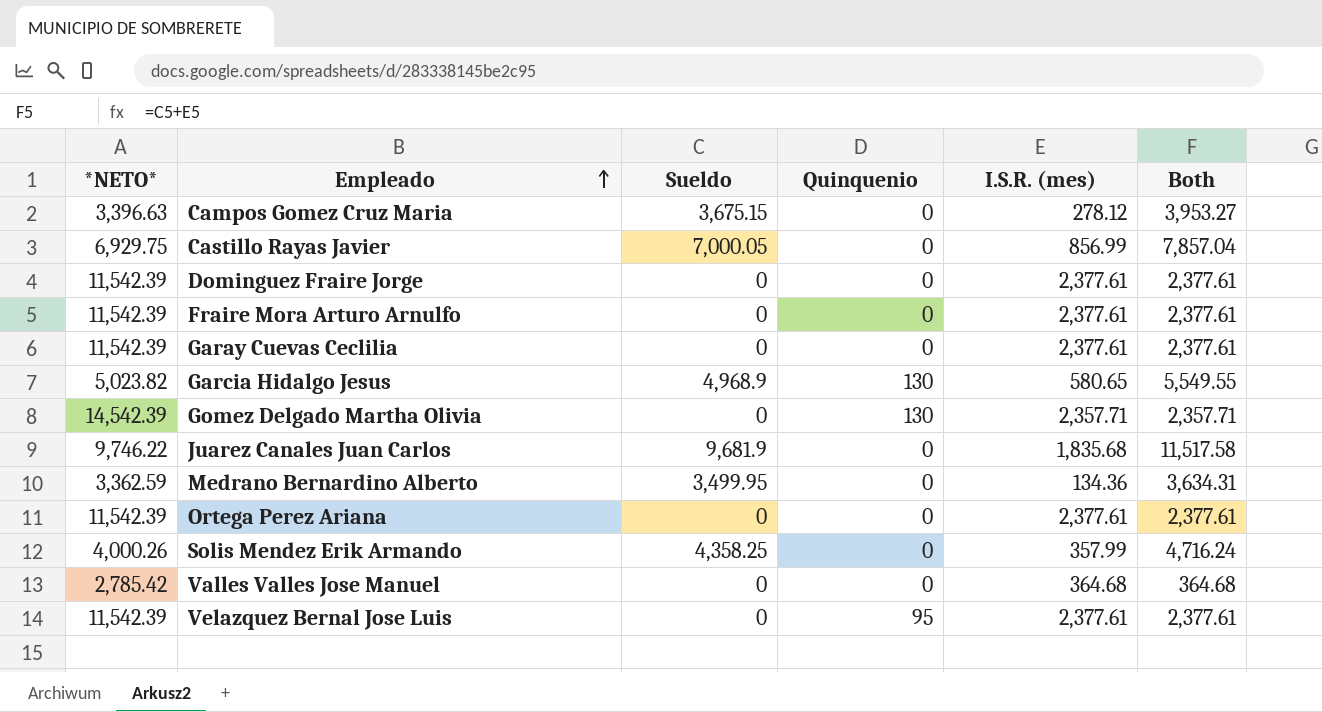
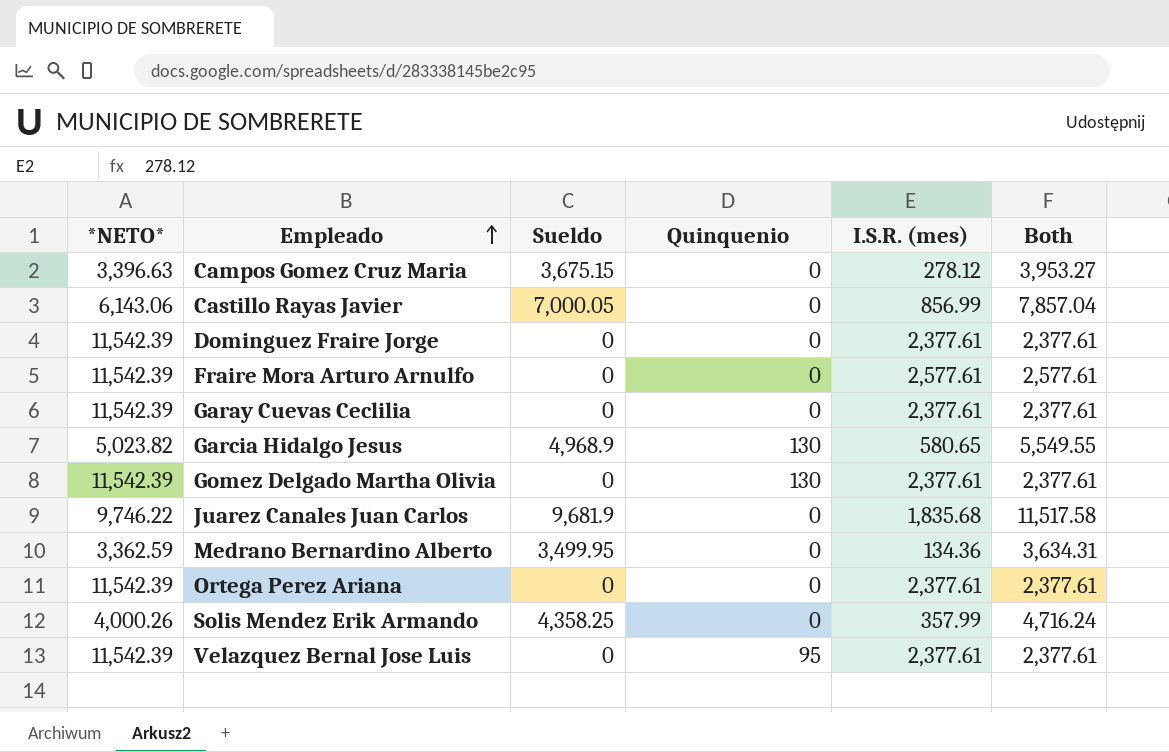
row Valles Valles Jose Manuel: 2,785.42 | 0 | 0 | 364.68 | 364.68 -> none
Castillo Rayas Javier | *NETO*: 6,929.75 -> 6,143.06
Fraire Mora Arturo Arnulfo | I.S.R. (mes): 2,377.61 -> 2,577.61
Fraire Mora Arturo Arnulfo | Both: 2,377.61 -> 2,577.61
Gomez Delgado Martha Olivia | *NETO*: 14,542.39 -> 11,542.39
Gomez Delgado Martha Olivia | I.S.R. (mes): 2,357.71 -> 2,377.61
Gomez Delgado Martha Olivia | Both: 2,357.71 -> 2,377.61

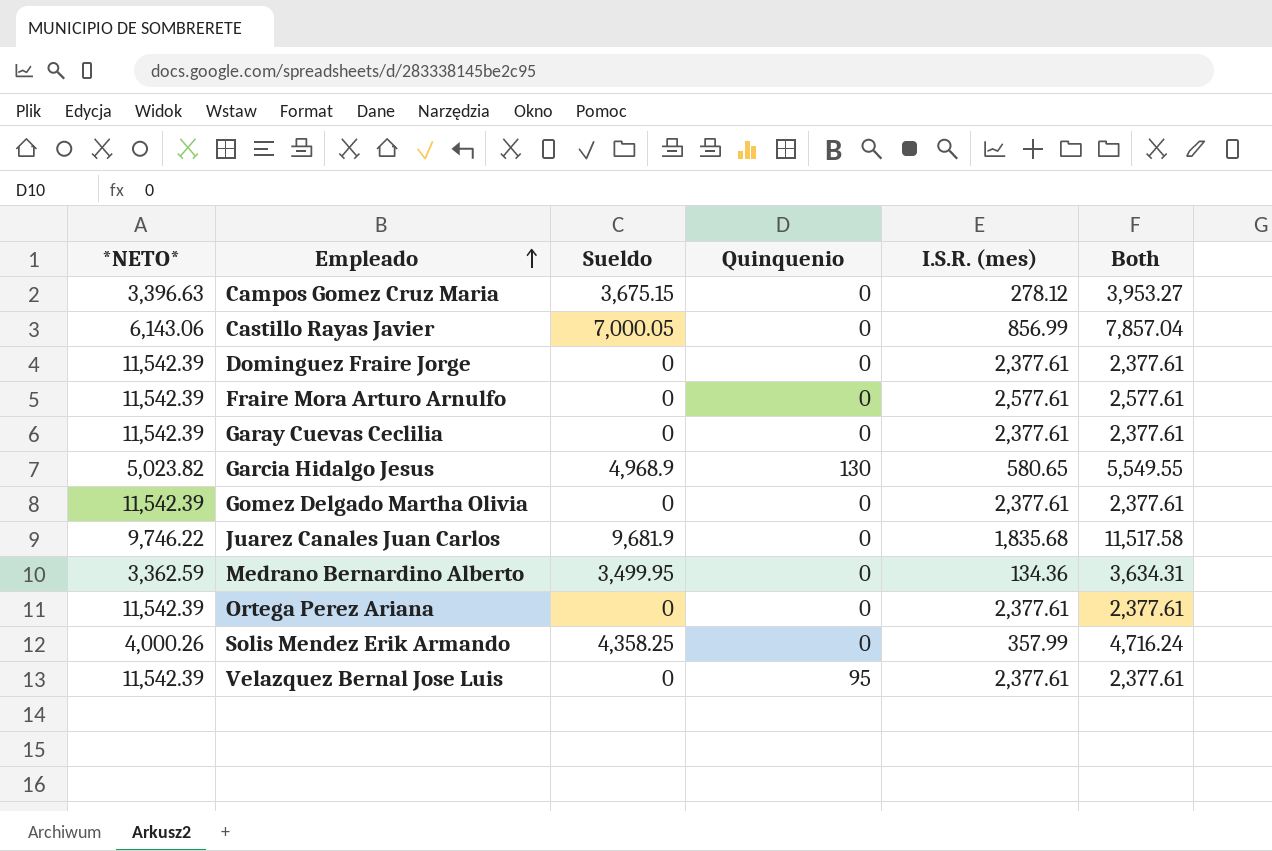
Gomez Delgado Martha Olivia | Quinquenio: 130 -> 0

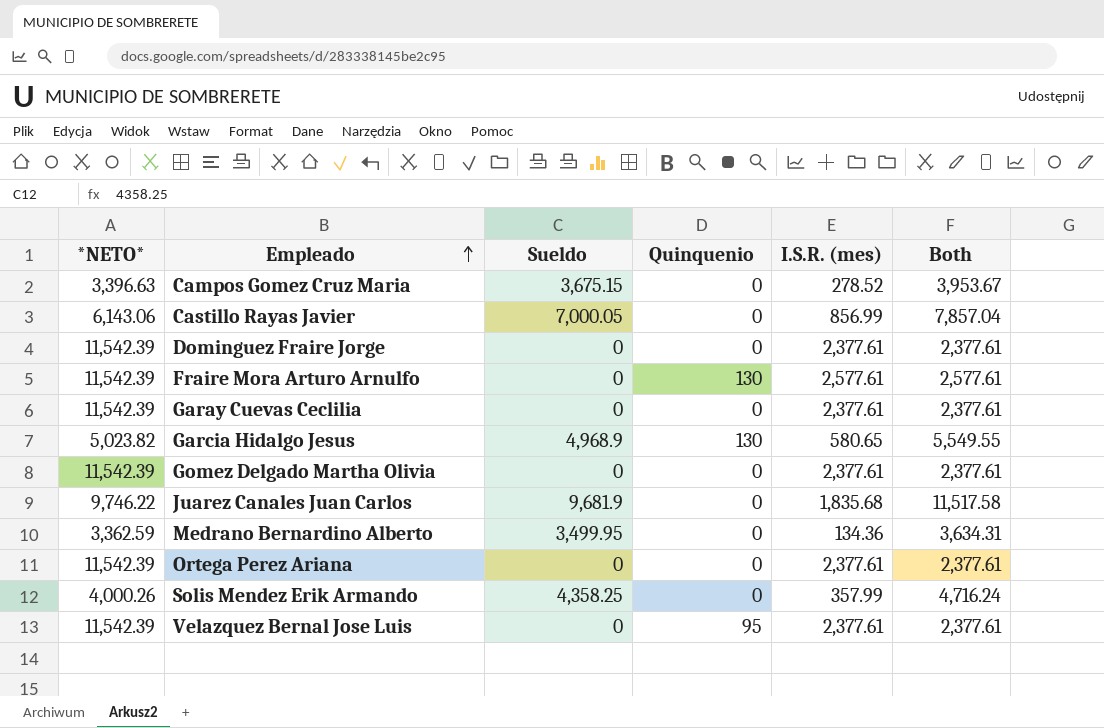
Campos Gomez Cruz Maria | I.S.R. (mes): 278.12 -> 278.52
Campos Gomez Cruz Maria | Both: 3,953.27 -> 3,953.67
Fraire Mora Arturo Arnulfo | Quinquenio: 0 -> 130

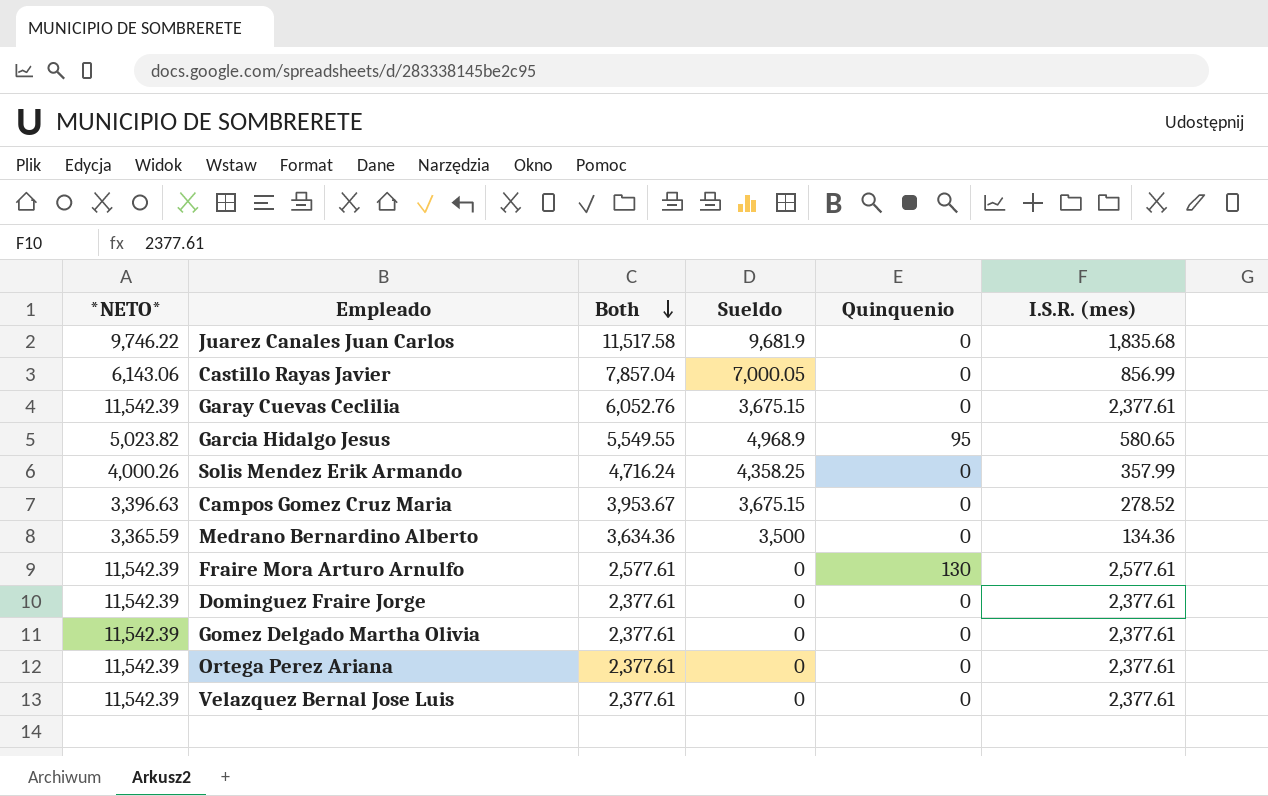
row order: Empleado ascending -> Both descending
column Both | position: 6 -> 3
Garay Cuevas Ceclilia | Both: 2,377.61 -> 6,052.76
Garay Cuevas Ceclilia | Sueldo: 0 -> 3,675.15
Garcia Hidalgo Jesus | Quinquenio: 130 -> 95
Medrano Bernardino Alberto | *NETO*: 3,362.59 -> 3,365.59
Medrano Bernardino Alberto | Both: 3,634.31 -> 3,634.36
Medrano Bernardino Alberto | Sueldo: 3,499.95 -> 3,500
Velazquez Bernal Jose Luis | Quinquenio: 95 -> 0

